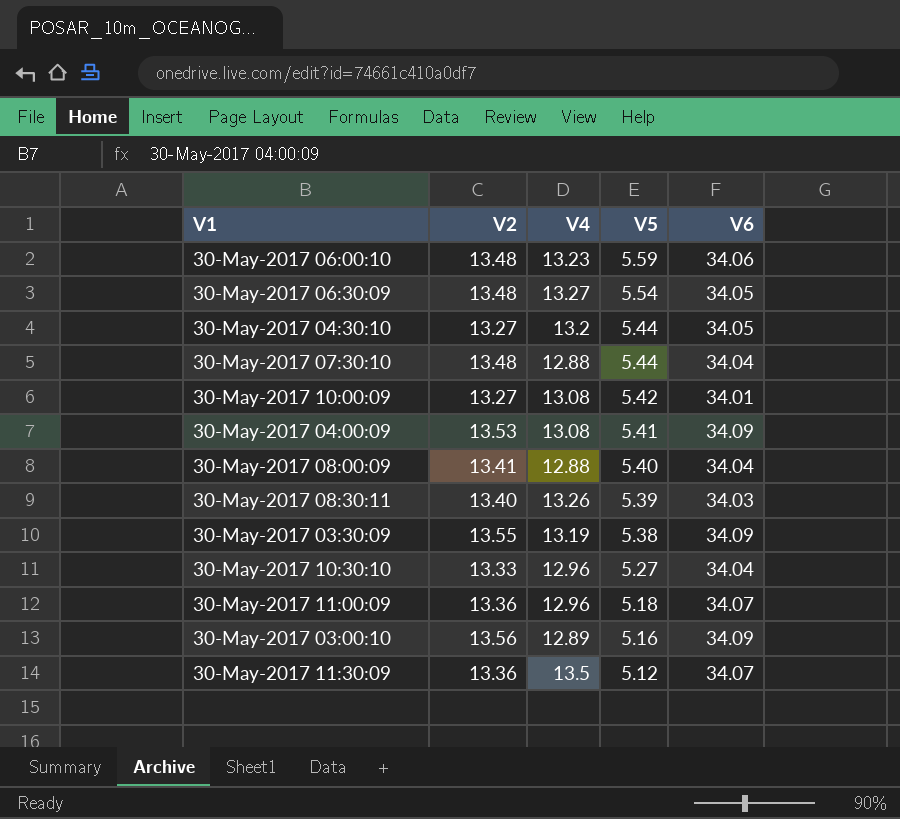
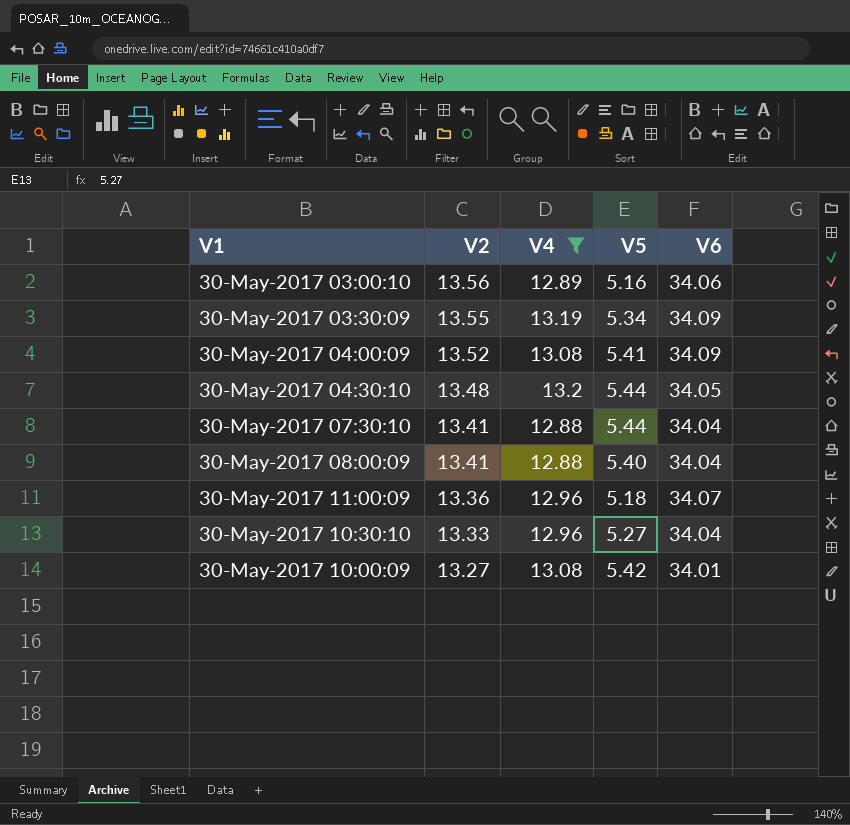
filter: none -> V4 <= 13.2
row order: V5 descending -> V2 descending
30-May-2017 03:00:10 | V6: 34.09 -> 34.06
30-May-2017 03:30:09 | V5: 5.38 -> 5.34
30-May-2017 04:00:09 | V2: 13.53 -> 13.52
30-May-2017 04:30:10 | V2: 13.27 -> 13.48
30-May-2017 07:30:10 | V2: 13.48 -> 13.41

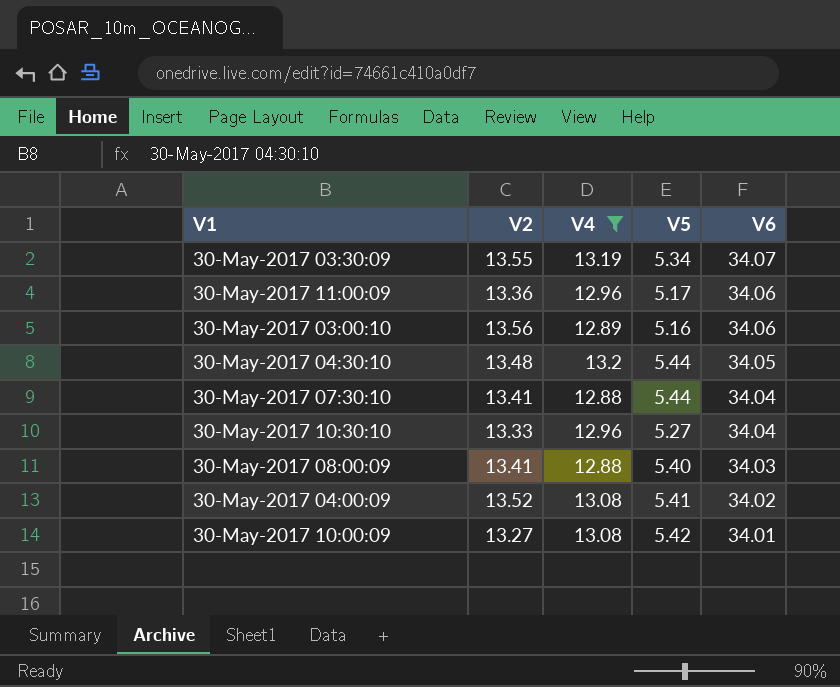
row order: V2 descending -> V6 descending
30-May-2017 03:30:09 | V6: 34.09 -> 34.07
30-May-2017 11:00:09 | V5: 5.18 -> 5.17
30-May-2017 11:00:09 | V6: 34.07 -> 34.06
30-May-2017 08:00:09 | V6: 34.04 -> 34.03
30-May-2017 04:00:09 | V6: 34.09 -> 34.02

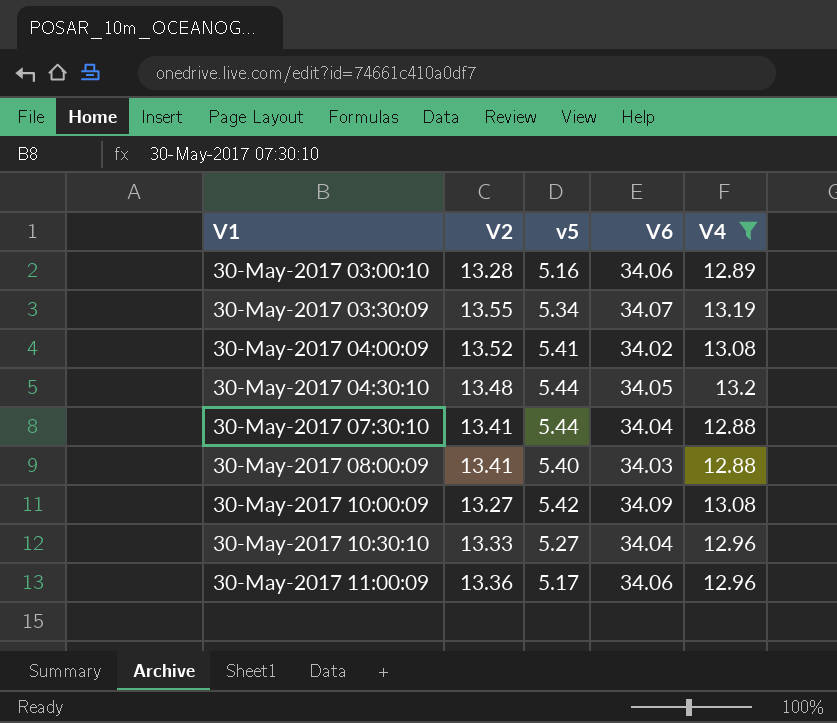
row order: V6 descending -> V1 ascending
column name: V5 -> v5
column V4 | position: 3 -> 5
30-May-2017 03:00:10 | V2: 13.56 -> 13.28
30-May-2017 10:00:09 | V6: 34.01 -> 34.09

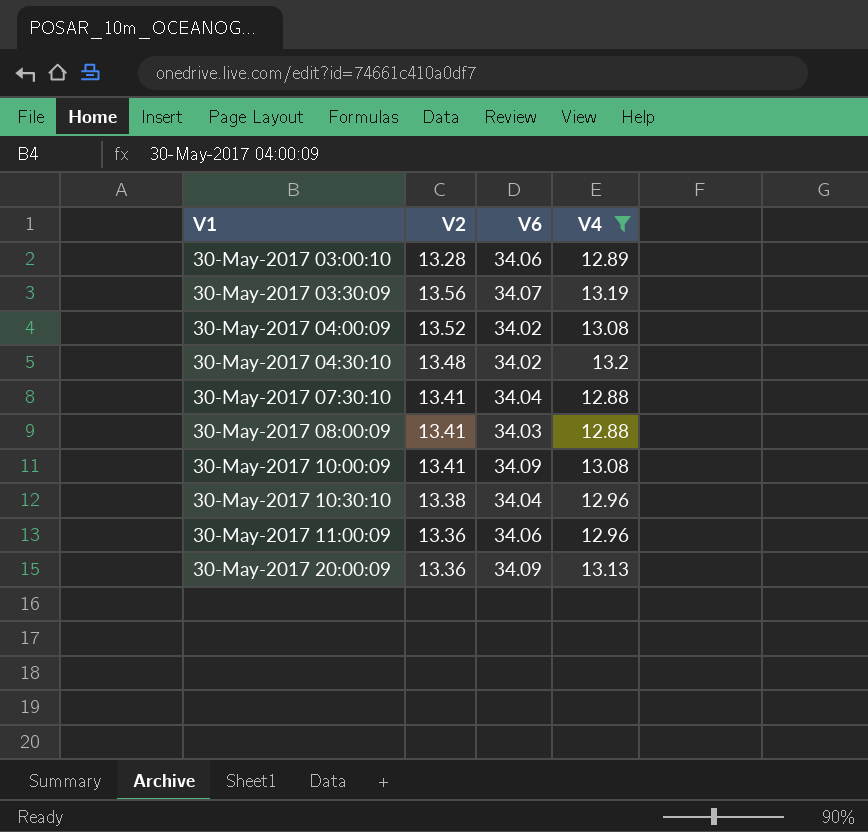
column v5 | position: 3 -> none
30-May-2017 03:30:09 | V2: 13.55 -> 13.56
30-May-2017 04:30:10 | V6: 34.05 -> 34.02
30-May-2017 10:00:09 | V2: 13.27 -> 13.41
30-May-2017 10:30:10 | V2: 13.33 -> 13.38
row 30-May-2017 20:00:09: none -> 13.36 | 34.09 | 13.13

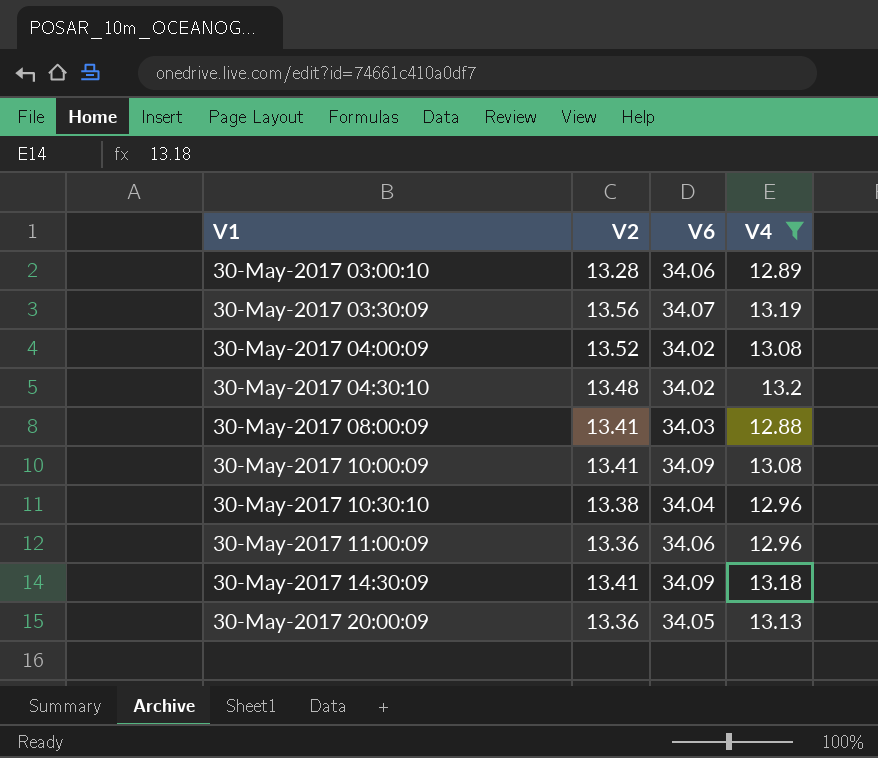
row 30-May-2017 07:30:10: 13.41 | 34.04 | 12.88 -> none
row 30-May-2017 14:30:09: none -> 13.41 | 34.09 | 13.18
30-May-2017 20:00:09 | V6: 34.09 -> 34.05

